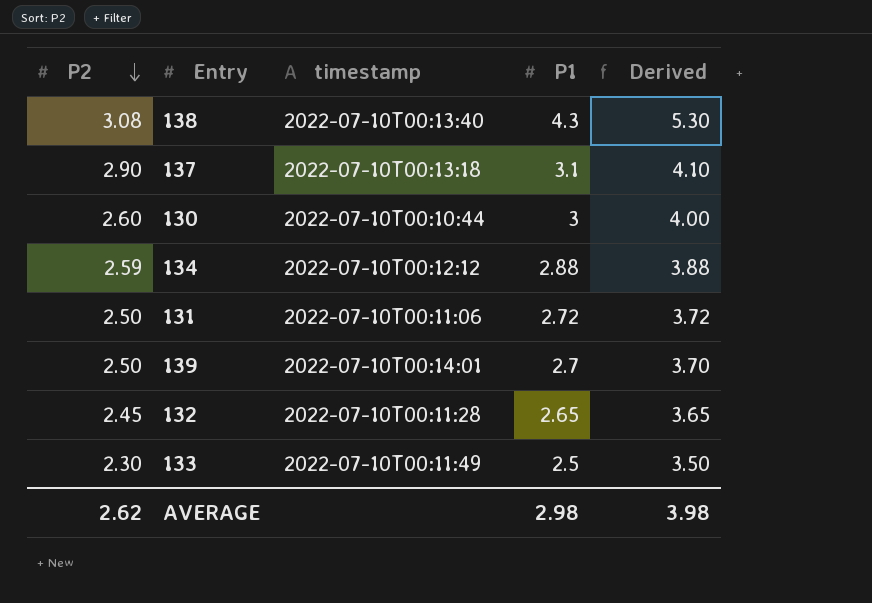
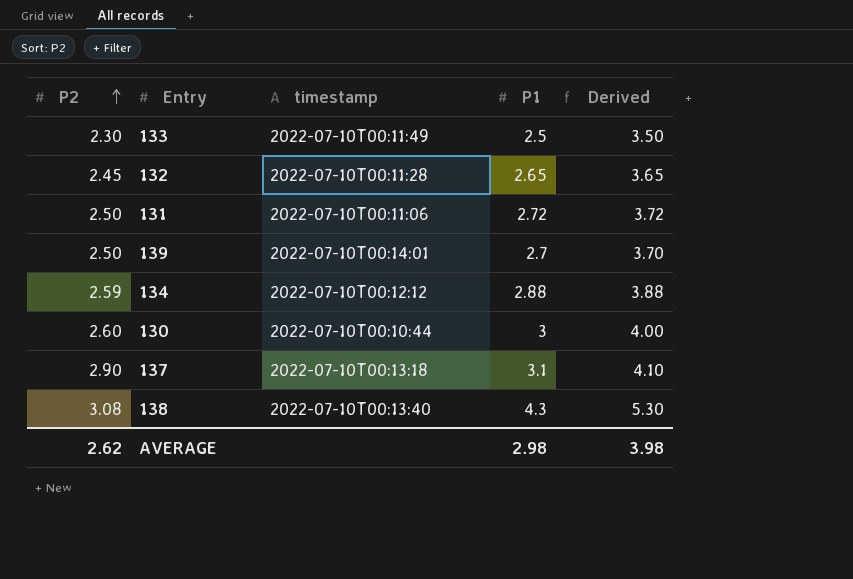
row order: P2 descending -> P2 ascending

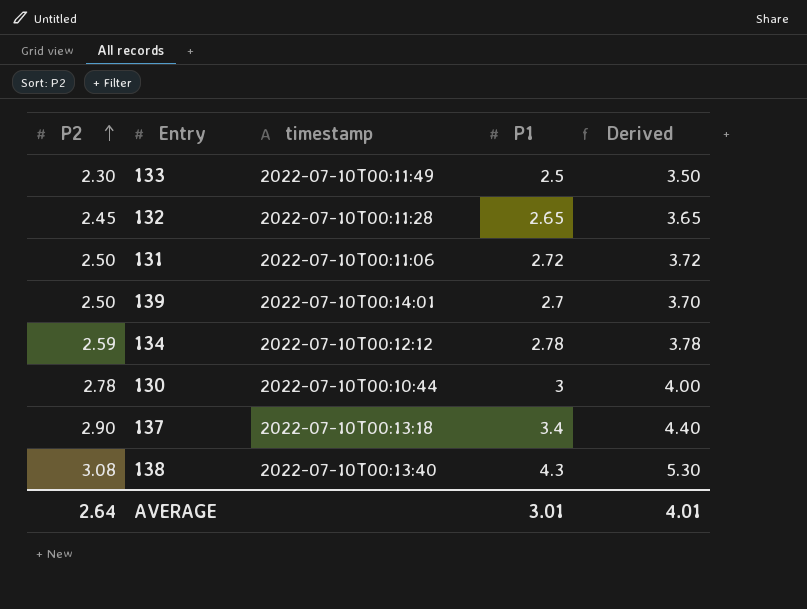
134 | P1: 2.88 -> 2.78
134 | Derived: 3.88 -> 3.78
130 | P2: 2.60 -> 2.78
137 | P1: 3.1 -> 3.4
137 | Derived: 4.10 -> 4.40
AVERAGE | P2: 2.62 -> 2.64
AVERAGE | P1: 2.98 -> 3.01
AVERAGE | Derived: 3.98 -> 4.01

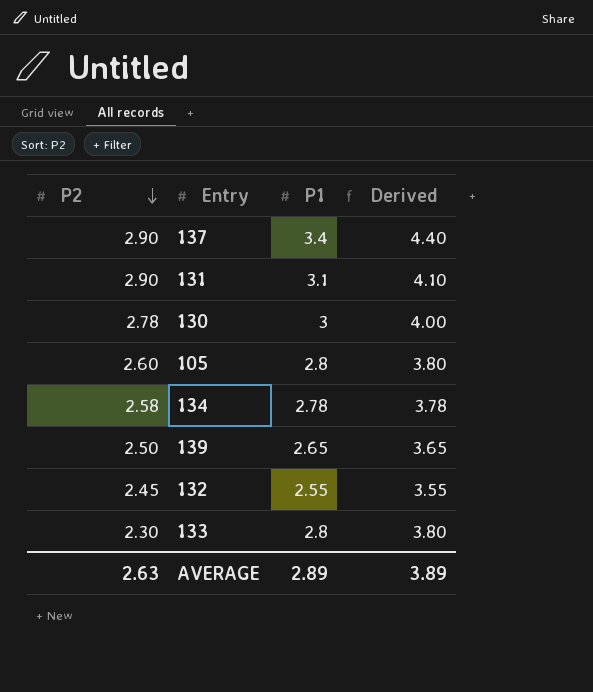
row order: P2 ascending -> P2 descending
column timestamp | position: 3 -> none
row 138: 3.08 | 2022-07-10T00:13:40 | 4.3 | 5.30 -> none
131 | P2: 2.50 -> 2.90
131 | P1: 2.72 -> 3.1
131 | Derived: 3.72 -> 4.10
row 105: none -> 2.60 | 2.8 | 3.80
134 | P2: 2.59 -> 2.58
139 | P1: 2.7 -> 2.65
139 | Derived: 3.70 -> 3.65
132 | P1: 2.65 -> 2.55
132 | Derived: 3.65 -> 3.55
133 | P1: 2.5 -> 2.8
133 | Derived: 3.50 -> 3.80
AVERAGE | P2: 2.64 -> 2.63
AVERAGE | P1: 3.01 -> 2.89
AVERAGE | Derived: 4.01 -> 3.89

